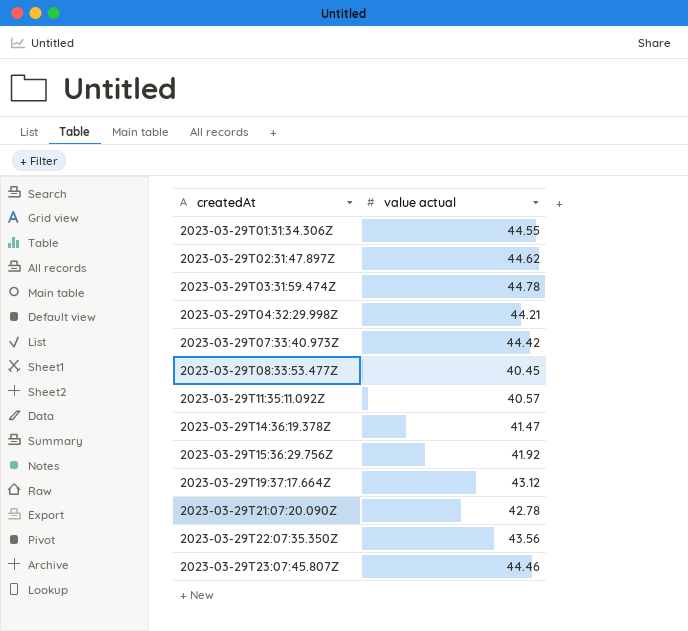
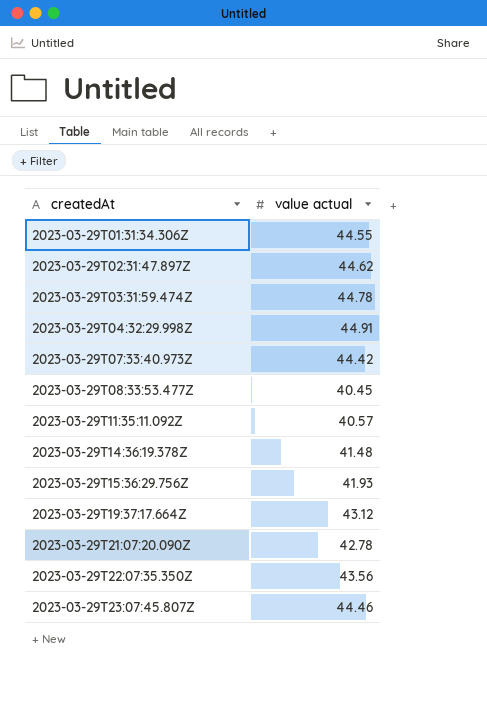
2023-03-29T04:32:29.998Z | value actual: 44.21 -> 44.91
2023-03-29T14:36:19.378Z | value actual: 41.47 -> 41.48
2023-03-29T15:36:29.756Z | value actual: 41.92 -> 41.93

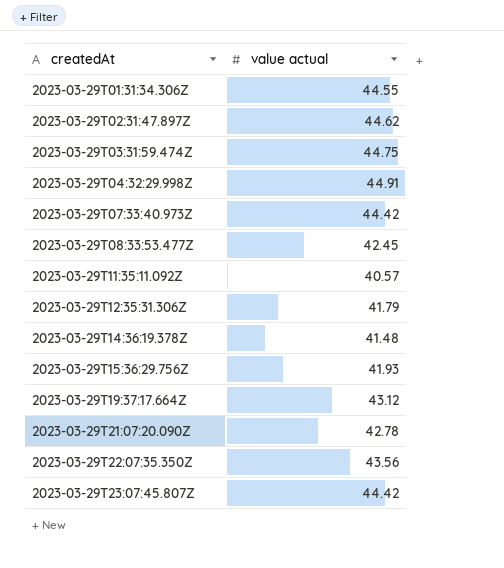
2023-03-29T03:31:59.474Z | value actual: 44.78 -> 44.75
2023-03-29T08:33:53.477Z | value actual: 40.45 -> 42.45
row 2023-03-29T12:35:31.306Z: none -> 41.79
2023-03-29T23:07:45.807Z | value actual: 44.46 -> 44.42

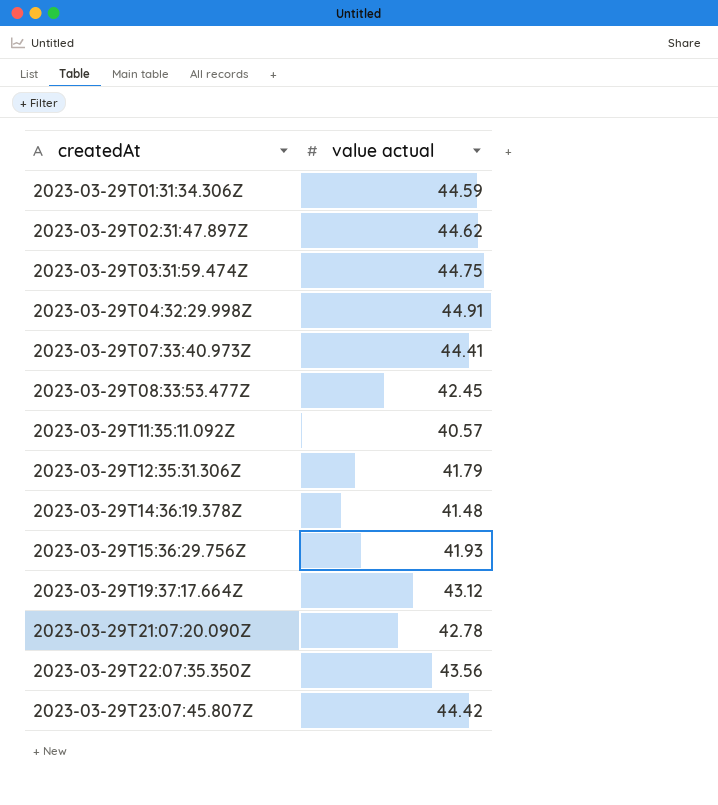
2023-03-29T01:31:34.306Z | value actual: 44.55 -> 44.59
2023-03-29T07:33:40.973Z | value actual: 44.42 -> 44.41

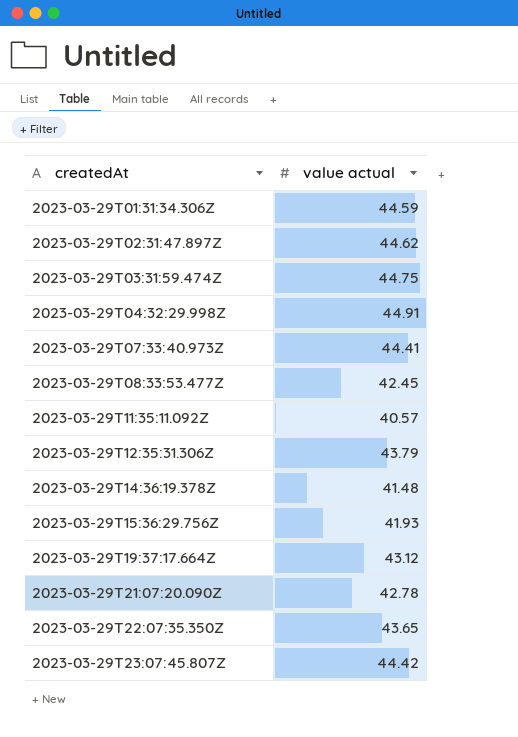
2023-03-29T12:35:31.306Z | value actual: 41.79 -> 43.79
2023-03-29T22:07:35.350Z | value actual: 43.56 -> 43.65

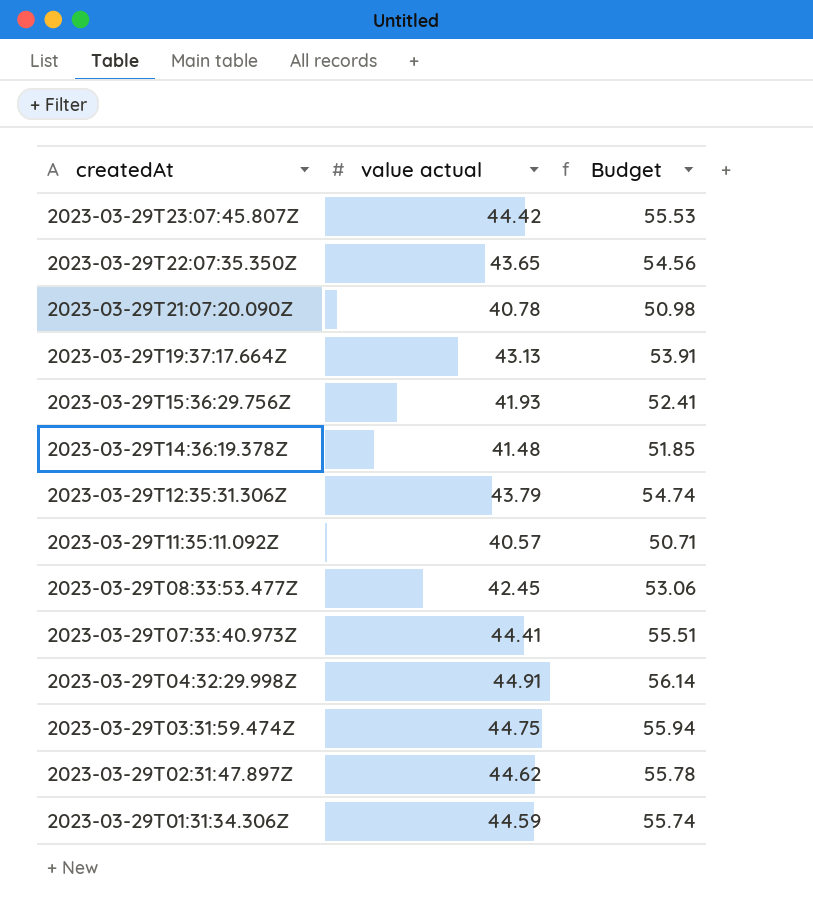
row order: createdAt ascending -> createdAt descending
column Budget | formula: none -> [value actual] * 1.25
2023-03-29T21:07:20.090Z | value actual: 42.78 -> 40.78
2023-03-29T19:37:17.664Z | value actual: 43.12 -> 43.13

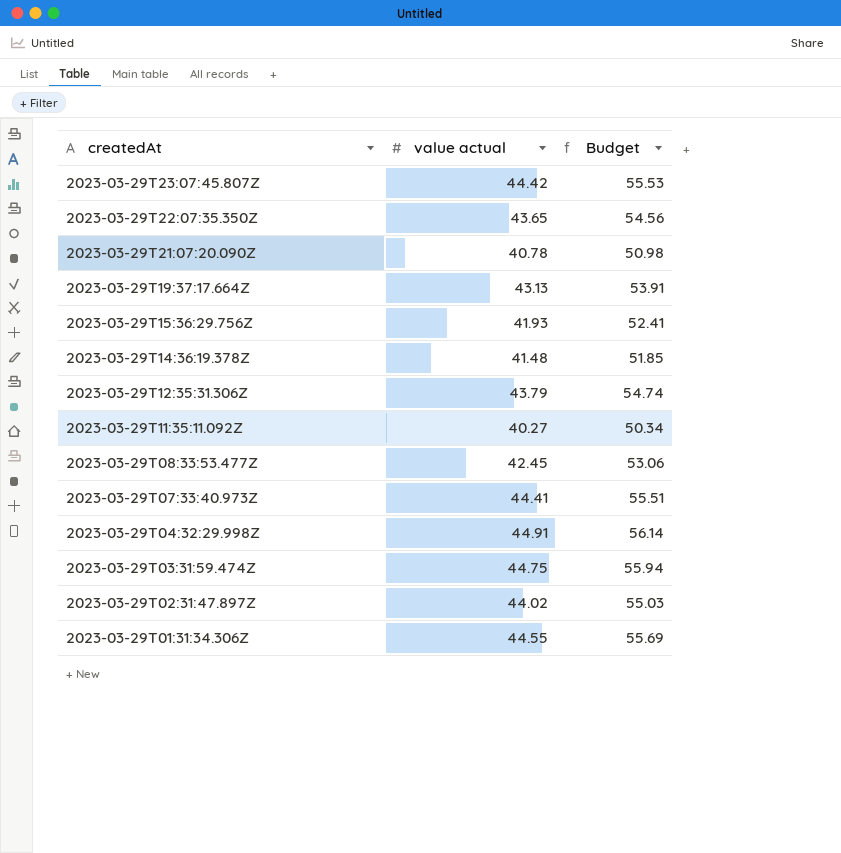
2023-03-29T11:35:11.092Z | value actual: 40.57 -> 40.27
2023-03-29T11:35:11.092Z | Budget: 50.71 -> 50.34
2023-03-29T02:31:47.897Z | value actual: 44.62 -> 44.02
2023-03-29T02:31:47.897Z | Budget: 55.78 -> 55.03
2023-03-29T01:31:34.306Z | value actual: 44.59 -> 44.55
2023-03-29T01:31:34.306Z | Budget: 55.74 -> 55.69

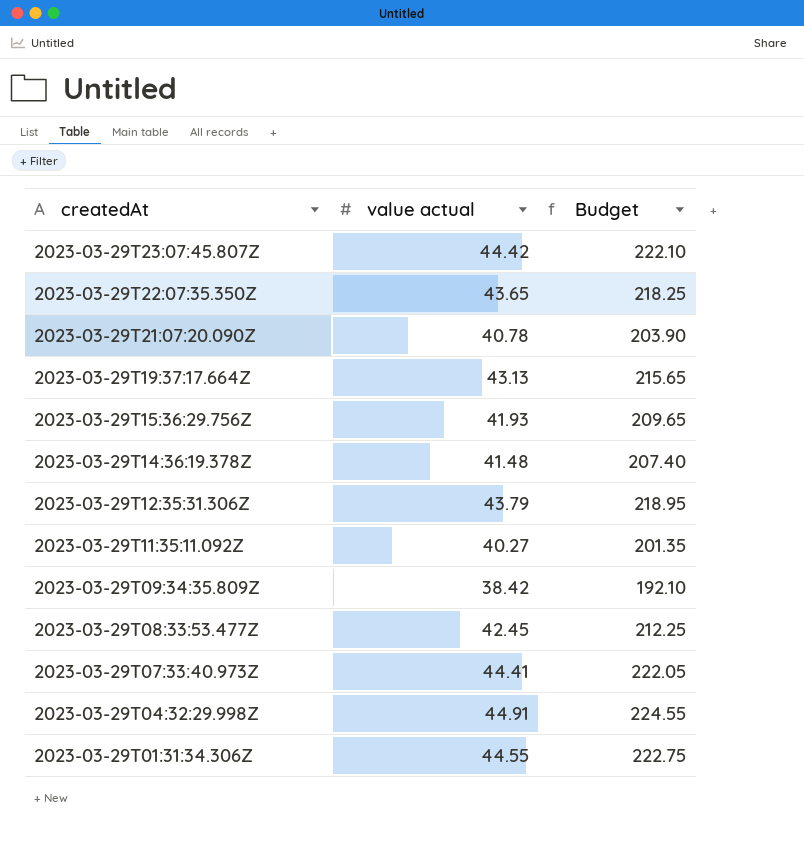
column Budget | formula: [value actual] * 1.25 -> [value actual] * 5
row 2023-03-29T03:31:59.474Z: 44.75 | 55.94 -> none
row 2023-03-29T02:31:47.897Z: 44.02 | 55.03 -> none
row 2023-03-29T09:34:35.809Z: none -> 38.42 | 192.10

